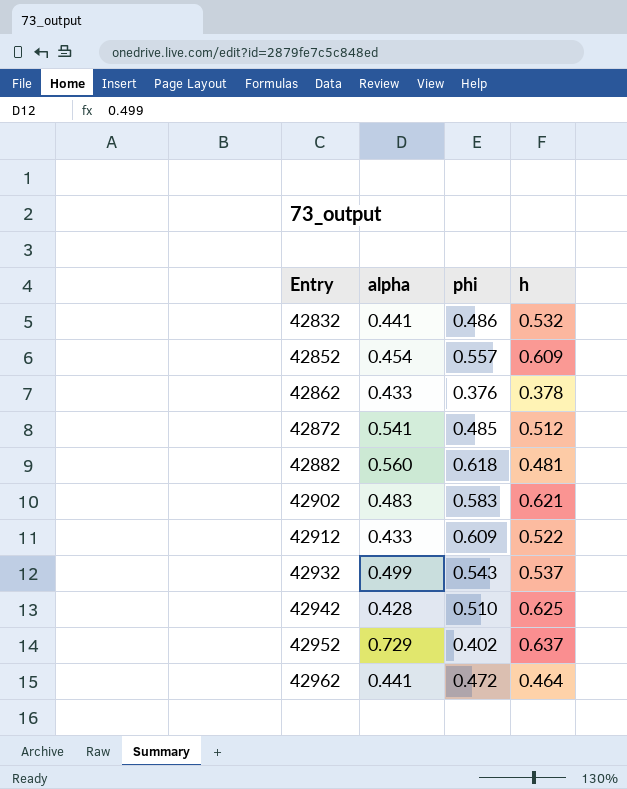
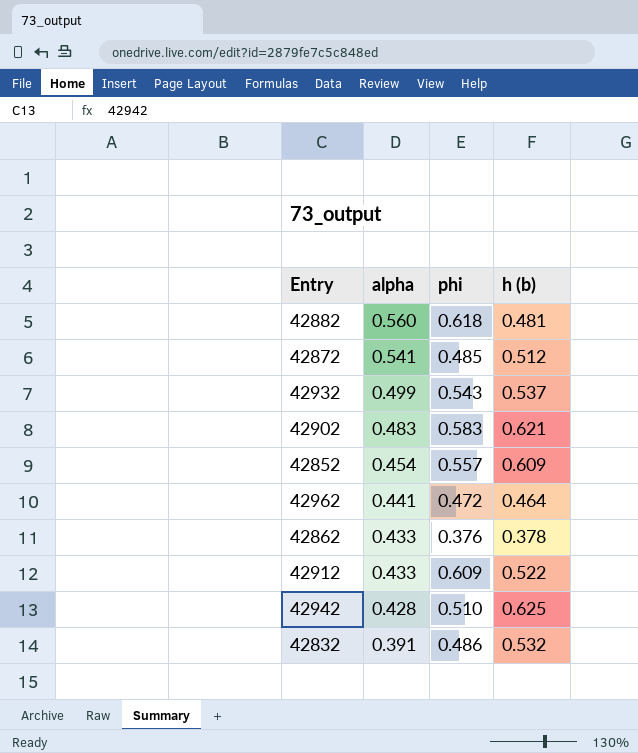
row order: Entry ascending -> alpha descending
column name: h -> h (b)
row 42952: 0.729 | 0.402 | 0.637 -> none
42832 | alpha: 0.441 -> 0.391

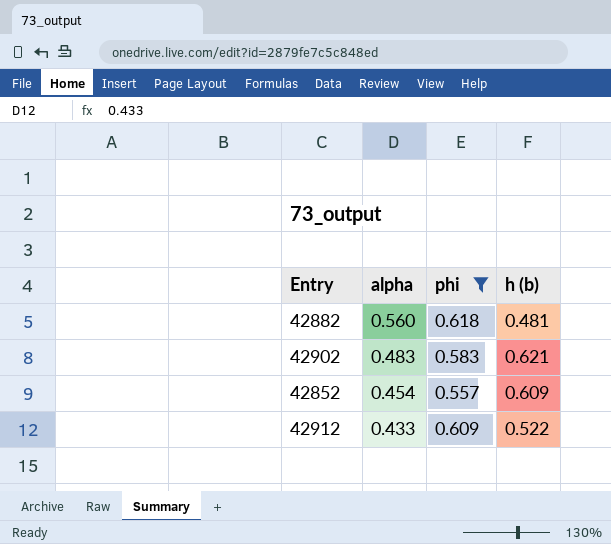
filter: none -> phi >= 0.557

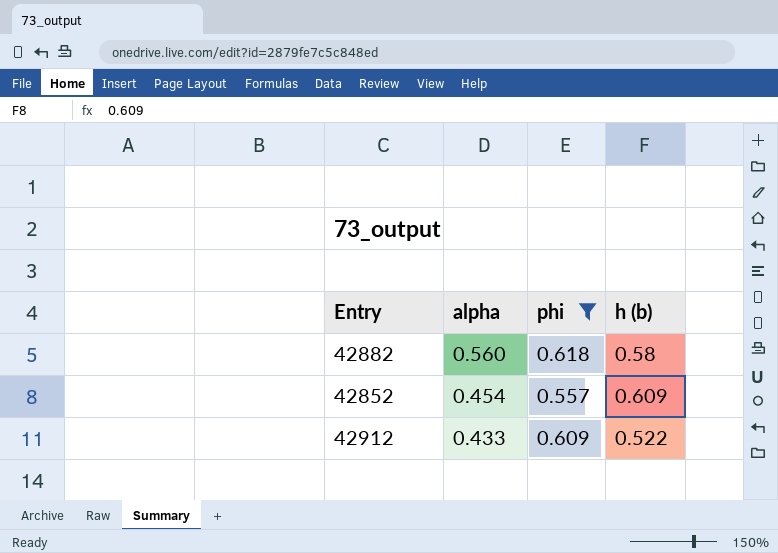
row 42902: 0.483 | 0.583 | 0.621 -> none
42882 | h (b): 0.481 -> 0.58

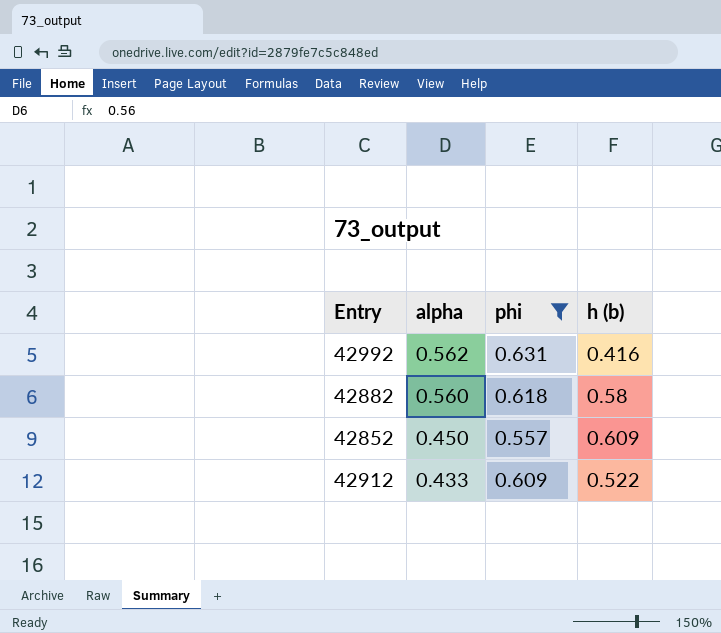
row 42992: none -> 0.562 | 0.631 | 0.416
42852 | alpha: 0.454 -> 0.450

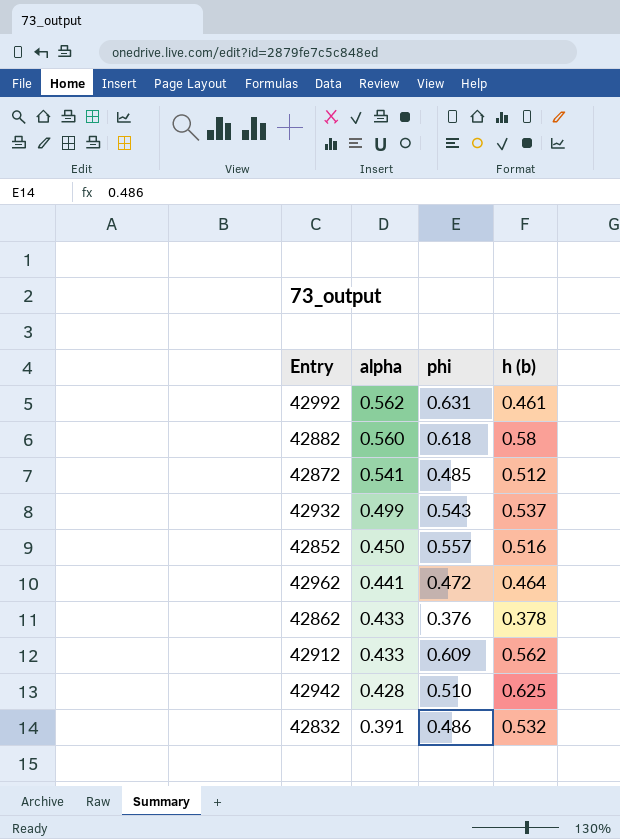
filter: phi >= 0.557 -> none
42992 | h (b): 0.416 -> 0.461
42852 | h (b): 0.609 -> 0.516
42912 | h (b): 0.522 -> 0.562

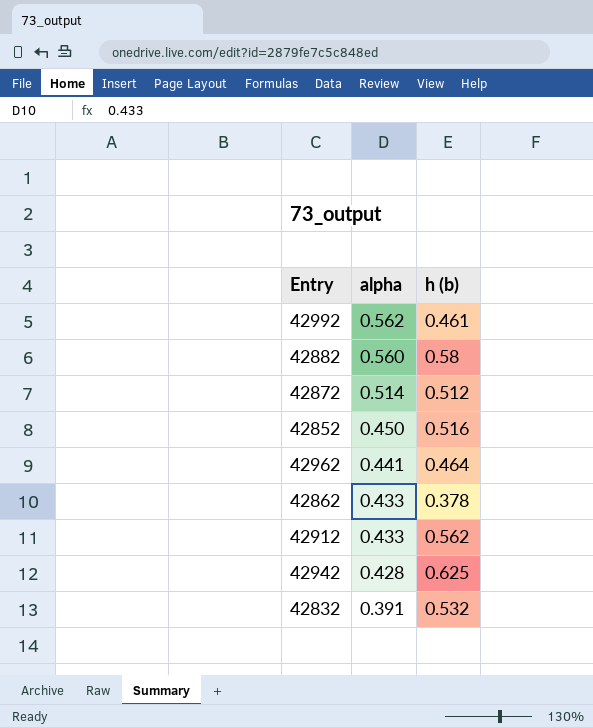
column phi | position: 3 -> none
row 42932: 0.499 | 0.543 | 0.537 -> none
42872 | alpha: 0.541 -> 0.514

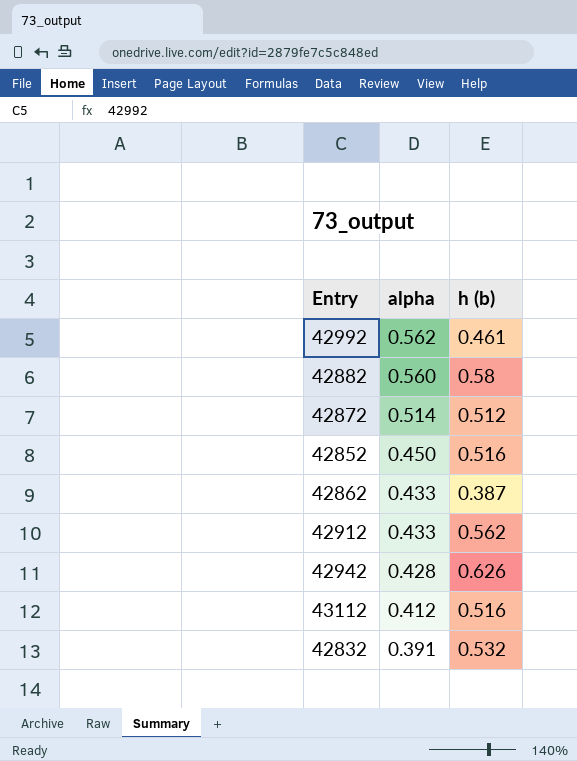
row 42962: 0.441 | 0.464 -> none
42862 | h (b): 0.378 -> 0.387
42942 | h (b): 0.625 -> 0.626
row 43112: none -> 0.412 | 0.516

